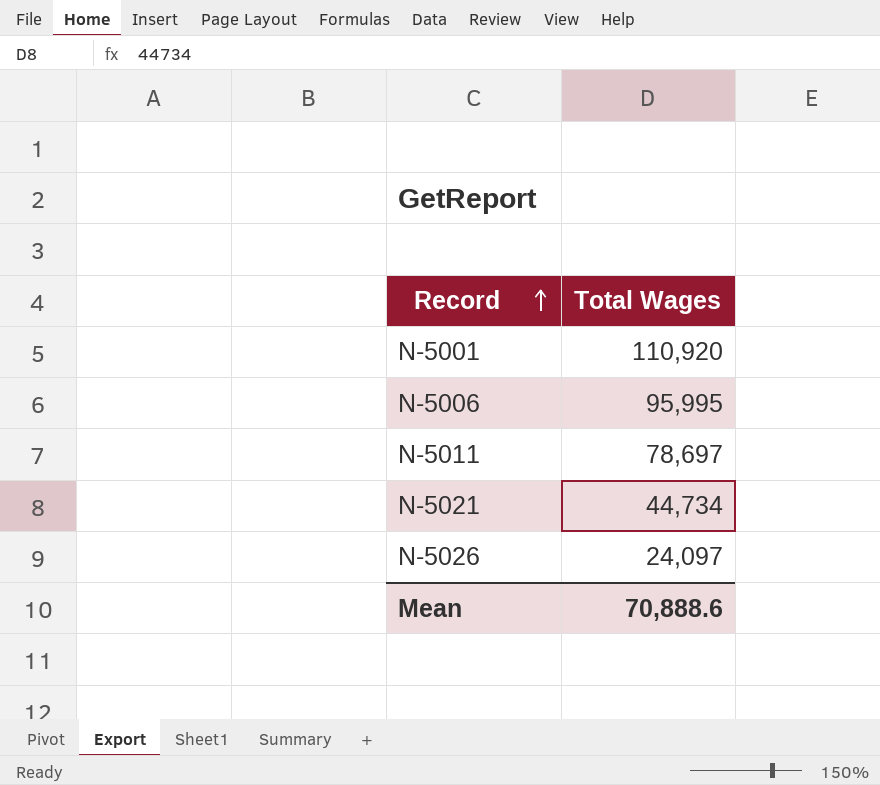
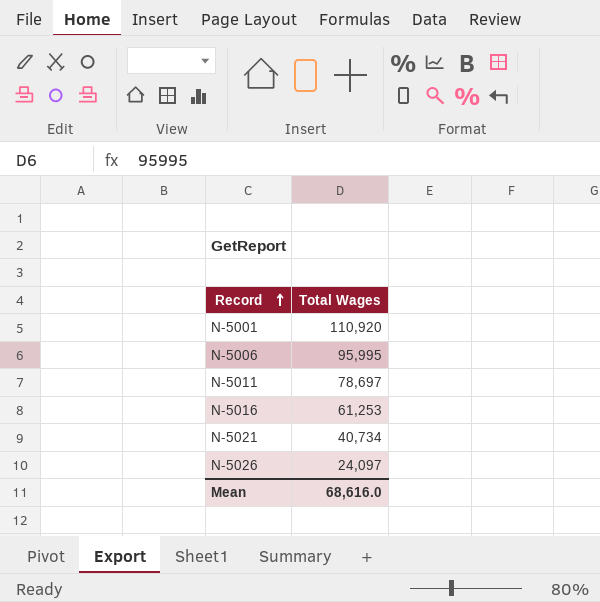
row N-5016: none -> 61,253
N-5021 | Total Wages: 44,734 -> 40,734
Mean | Total Wages: 70,888.6 -> 68,616.0

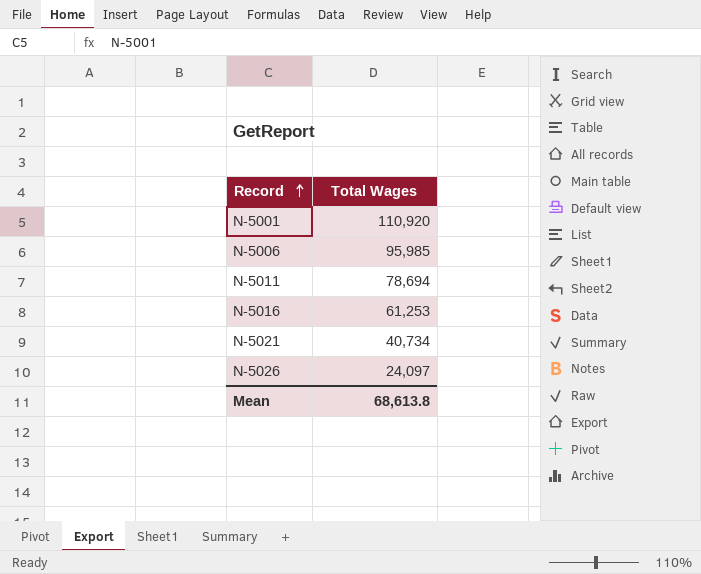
N-5006 | Total Wages: 95,995 -> 95,985
N-5011 | Total Wages: 78,697 -> 78,694
Mean | Total Wages: 68,616.0 -> 68,613.8

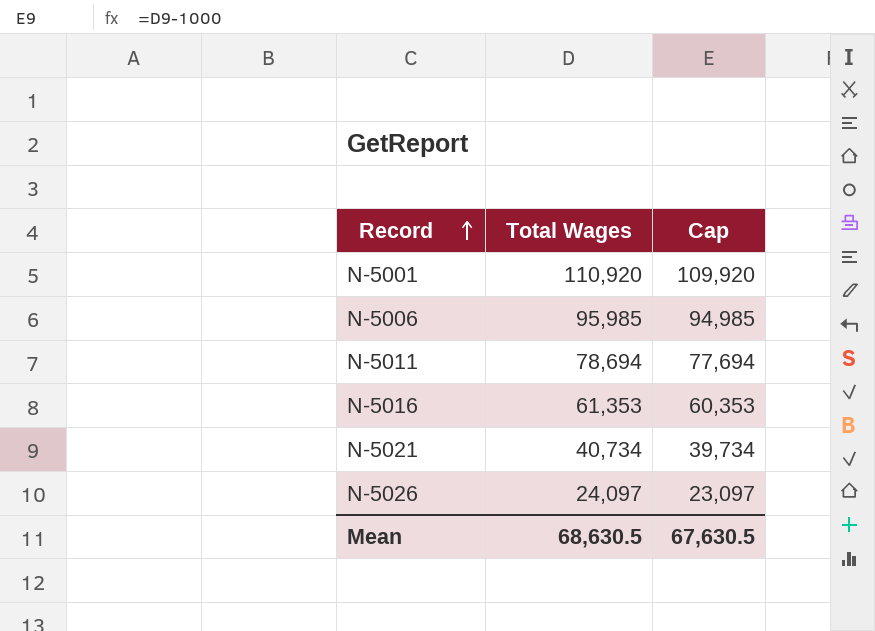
column Cap | formula: none -> [Total Wages] - 1000
N-5016 | Total Wages: 61,253 -> 61,353
Mean | Total Wages: 68,613.8 -> 68,630.5

